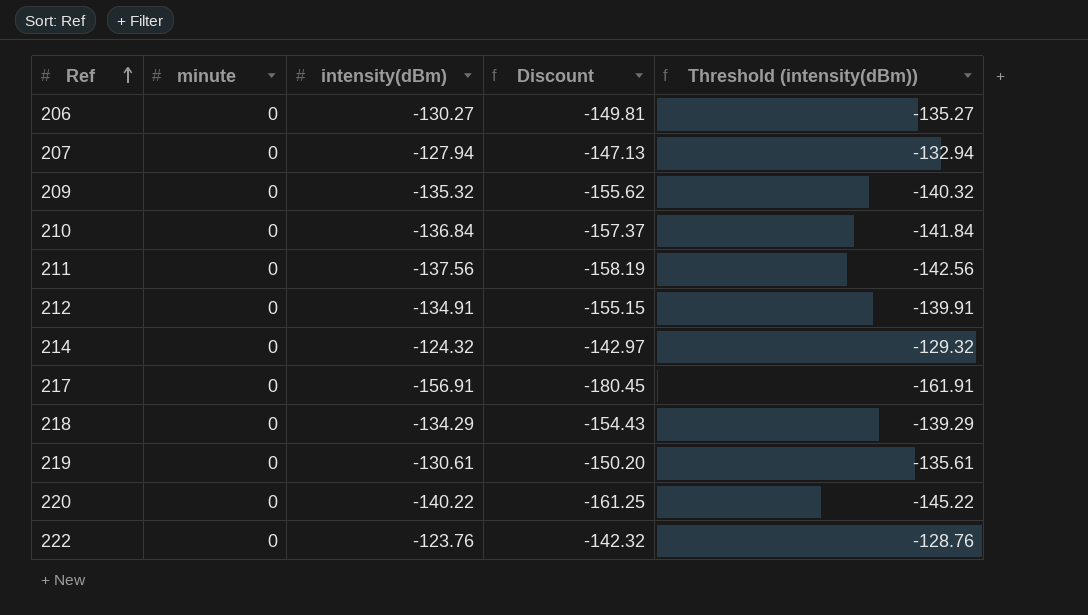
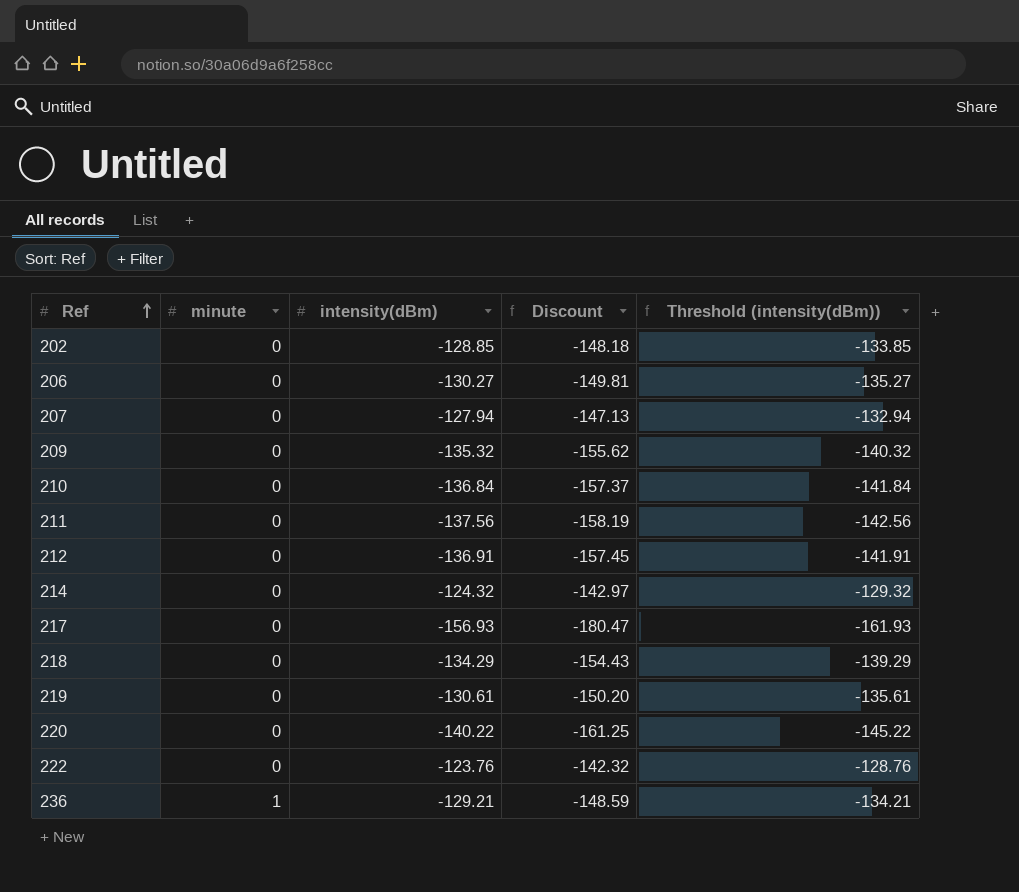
row 202: none -> 0 | -128.85 | -148.18 | -133.85
212 | intensity(dBm): -134.91 -> -136.91
212 | Discount: -155.15 -> -157.45
212 | Threshold (intensity(dBm)): -139.91 -> -141.91
217 | intensity(dBm): -156.91 -> -156.93
217 | Discount: -180.45 -> -180.47
217 | Threshold (intensity(dBm)): -161.91 -> -161.93
row 236: none -> 1 | -129.21 | -148.59 | -134.21

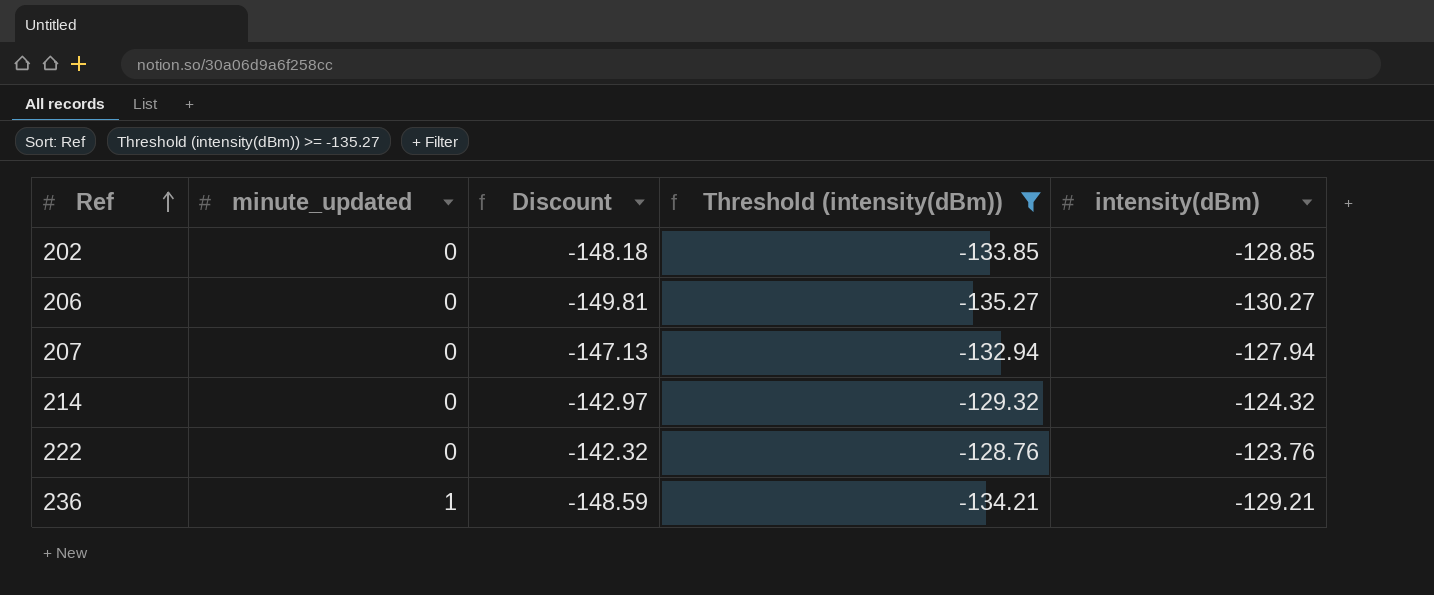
filter: none -> Threshold (intensity(dBm)) >= -135.27
column name: minute -> minute_updated
column intensity(dBm) | position: 3 -> 5

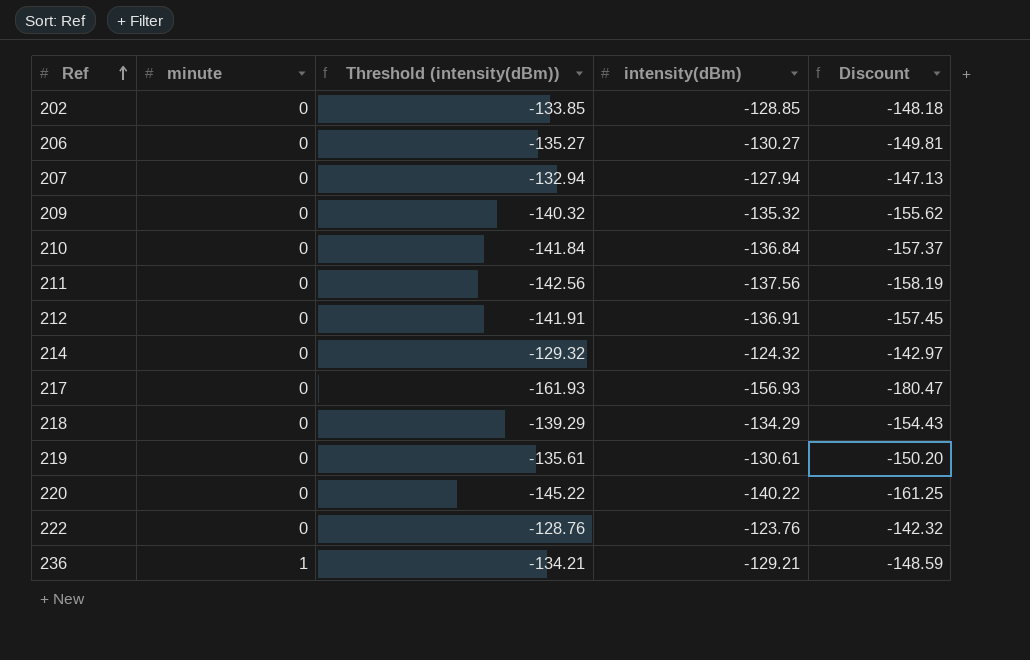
filter: Threshold (intensity(dBm)) >= -135.27 -> none
column name: minute_updated -> minute
column Discount | position: 3 -> 5

